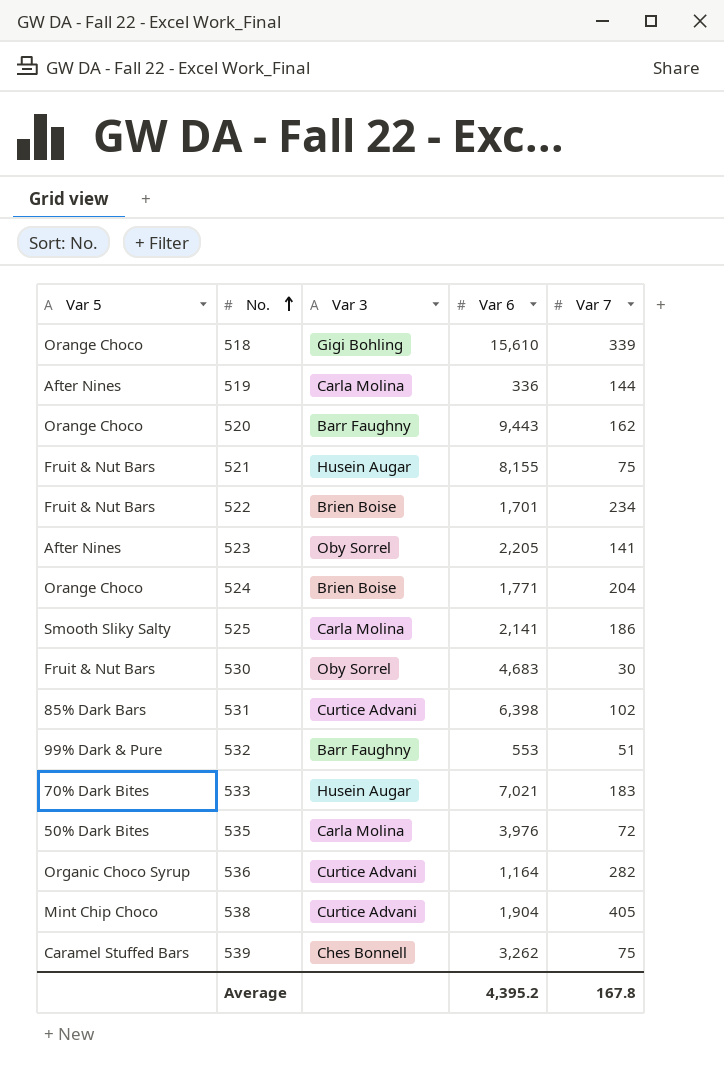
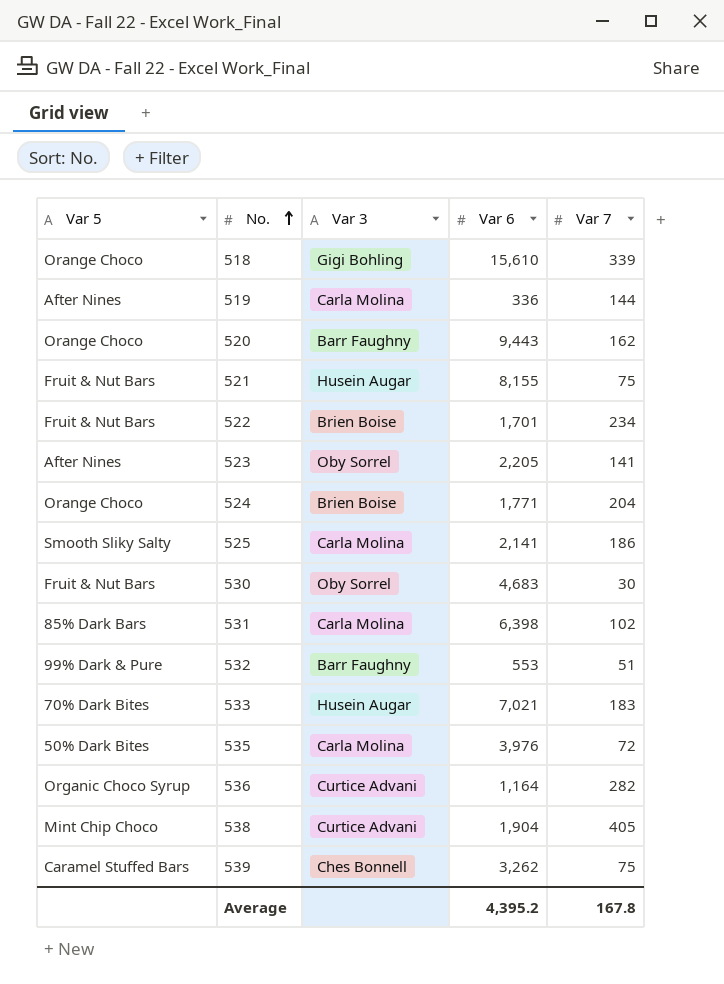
531 | Var 3: Curtice Advani -> Carla Molina

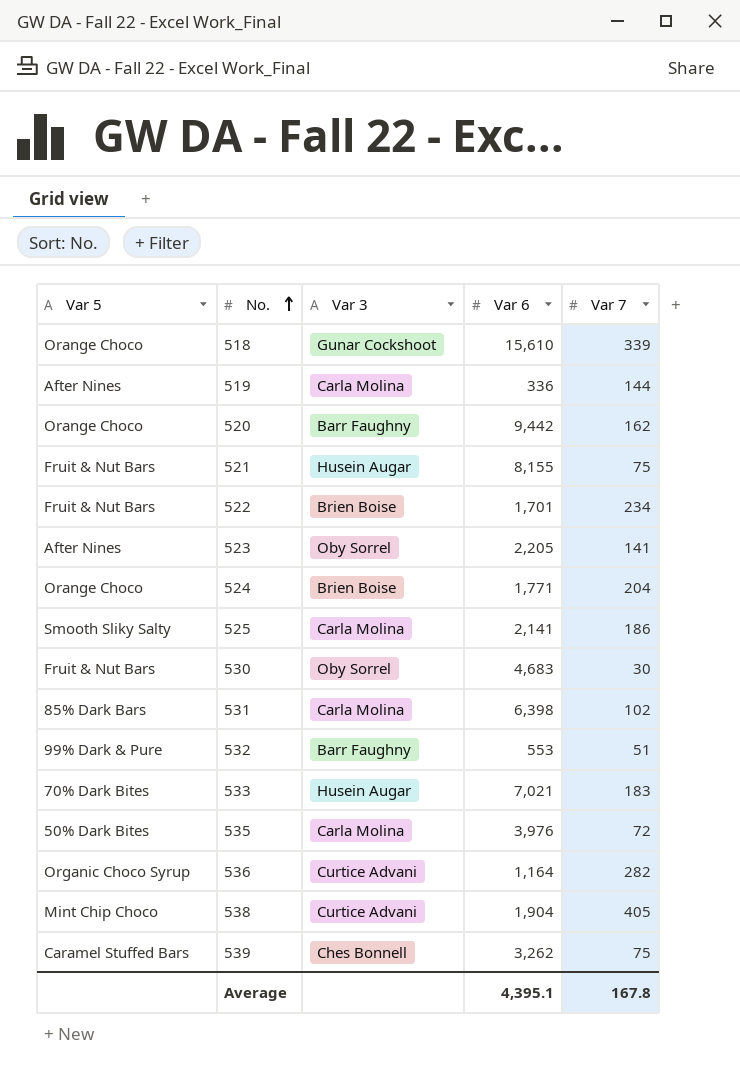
518 | Var 3: Gigi Bohling -> Gunar Cockshoot
520 | Var 6: 9,443 -> 9,442
Average | Var 6: 4,395.2 -> 4,395.1

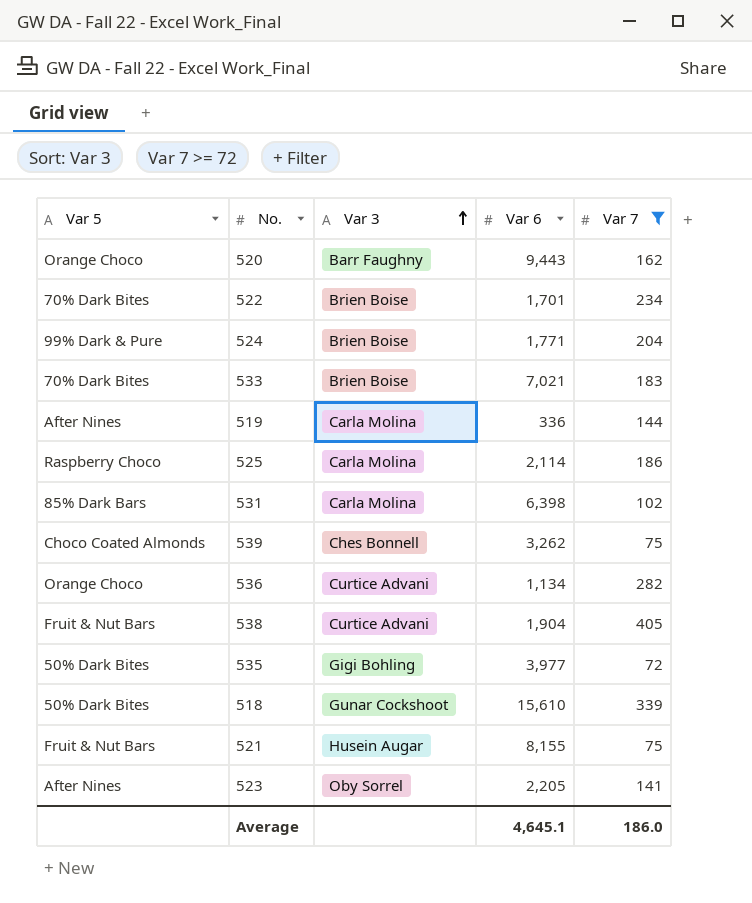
filter: none -> Var 7 >= 72
row order: No. ascending -> Var 3 ascending
520 | Var 6: 9,442 -> 9,443
522 | Var 5: Fruit & Nut Bars -> 70% Dark Bites
524 | Var 5: Orange Choco -> 99% Dark & Pure
533 | Var 3: Husein Augar -> Brien Boise
525 | Var 5: Smooth Sliky Salty -> Raspberry Choco
525 | Var 6: 2,141 -> 2,114
539 | Var 5: Caramel Stuffed Bars -> Choco Coated Almonds
536 | Var 5: Organic Choco Syrup -> Orange Choco
536 | Var 6: 1,164 -> 1,134
538 | Var 5: Mint Chip Choco -> Fruit & Nut Bars
535 | Var 3: Carla Molina -> Gigi Bohling
535 | Var 6: 3,976 -> 3,977
518 | Var 5: Orange Choco -> 50% Dark Bites
Average | Var 6: 4,395.1 -> 4,645.1
Average | Var 7: 167.8 -> 186.0

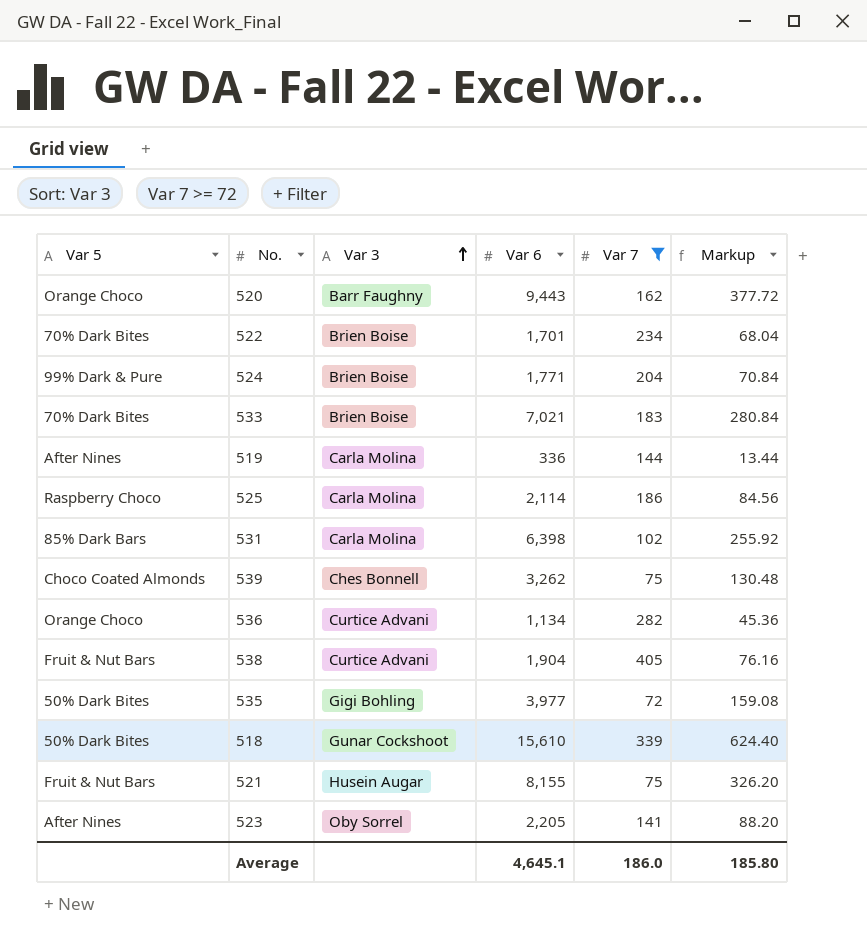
column Markup | formula: none -> [Var 6] * 0.04

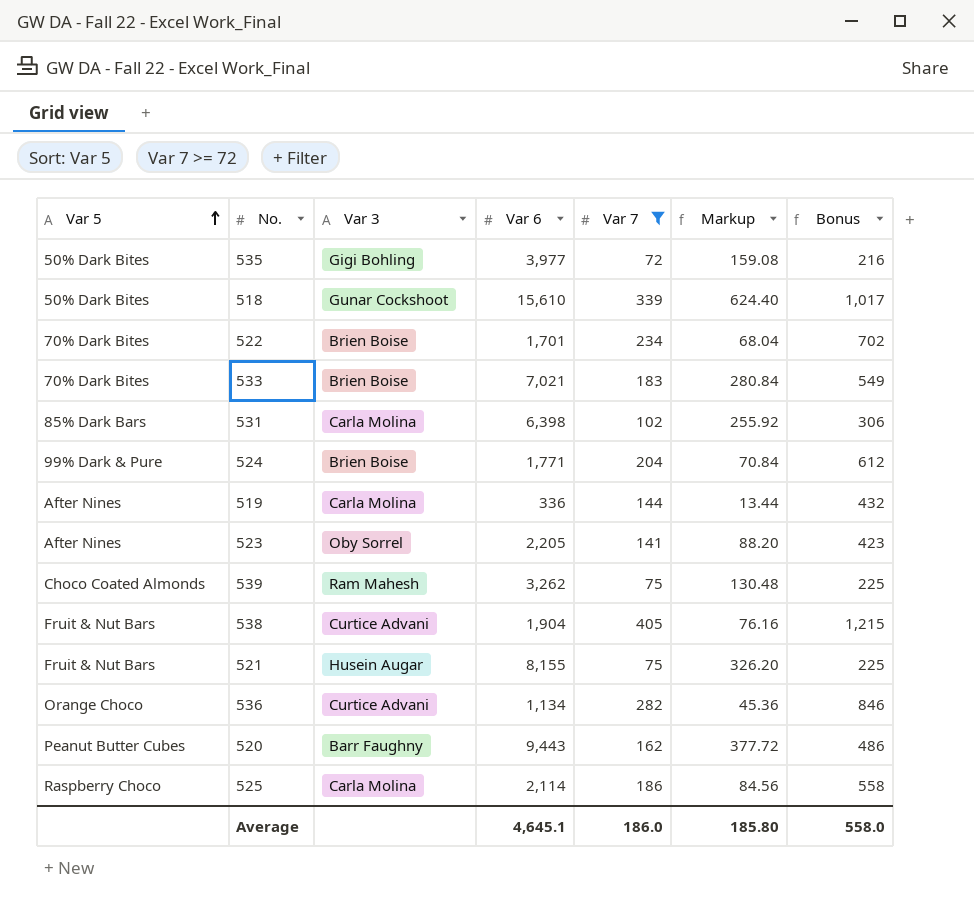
row order: Var 3 ascending -> Var 5 ascending
column Bonus | formula: none -> [Var 7] * 3
539 | Var 3: Ches Bonnell -> Ram Mahesh
520 | Var 5: Orange Choco -> Peanut Butter Cubes

